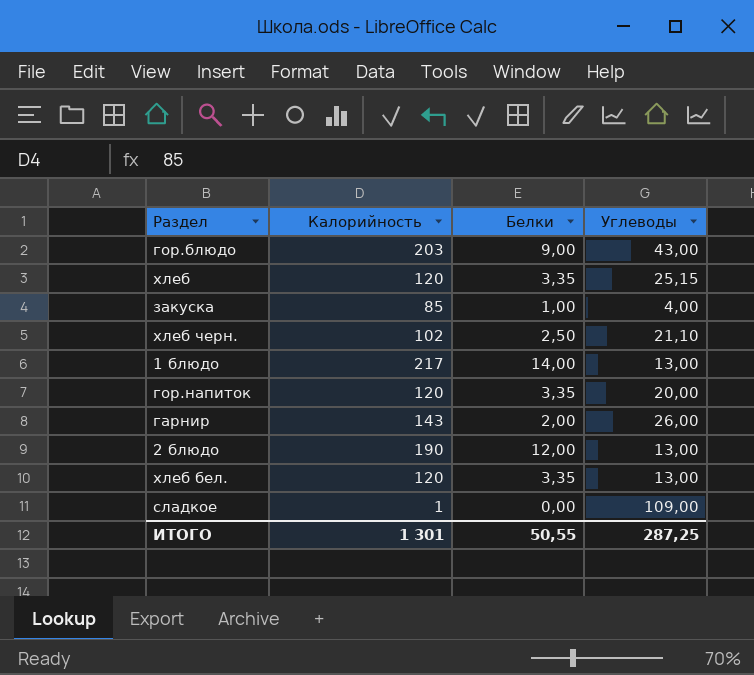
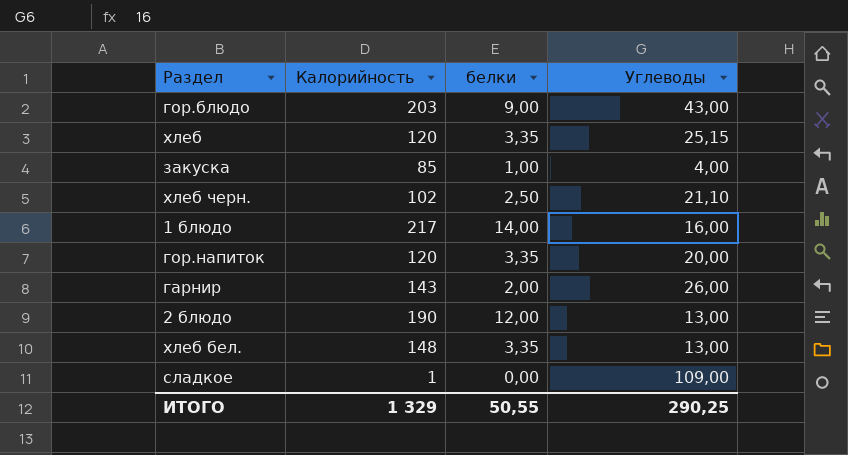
column name: Белки -> белки
1 блюдо | Углеводы: 13,00 -> 16,00
хлеб бел. | Калорийность: 120 -> 148
ИТОГО | Калорийность: 1 301 -> 1 329
ИТОГО | Углеводы: 287,25 -> 290,25

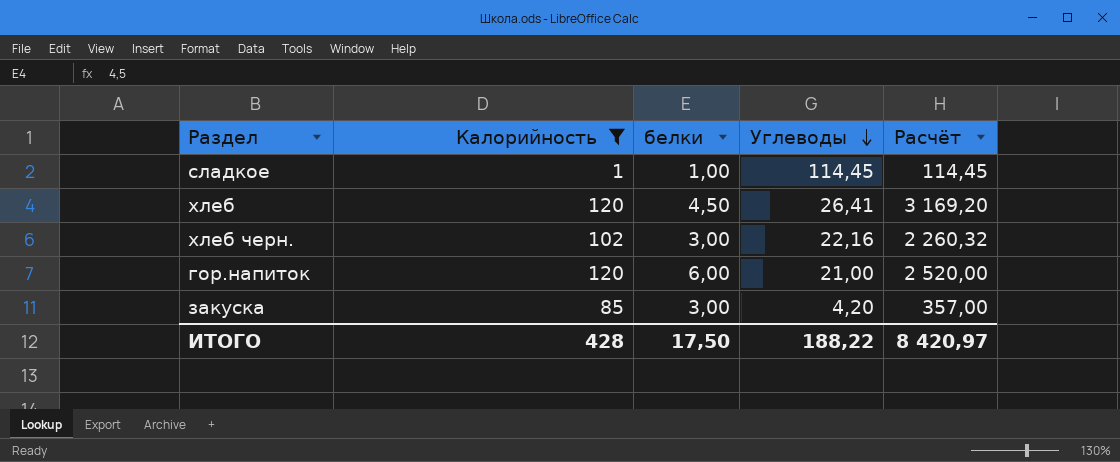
filter: none -> Калорийность <= 120
row order: none -> Углеводы descending
column Расчёт | formula: none -> [Калорийность] * [Углеводы]
сладкое | белки: 0,00 -> 1,00
сладкое | Углеводы: 109,00 -> 114,45
хлеб | белки: 3,35 -> 4,50
хлеб | Углеводы: 25,15 -> 26,41
хлеб черн. | белки: 2,50 -> 3,00
хлеб черн. | Углеводы: 21,10 -> 22,16
гор.напиток | белки: 3,35 -> 6,00
гор.напиток | Углеводы: 20,00 -> 21,00
закуска | белки: 1,00 -> 3,00
закуска | Углеводы: 4,00 -> 4,20
ИТОГО | Калорийность: 1 329 -> 428
ИТОГО | белки: 50,55 -> 17,50
ИТОГО | Углеводы: 290,25 -> 188,22

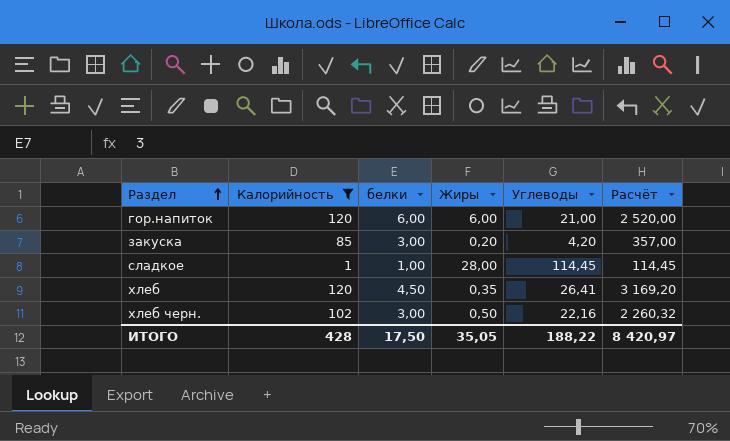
row order: Углеводы descending -> Раздел ascending
column Жиры | position: none -> 4

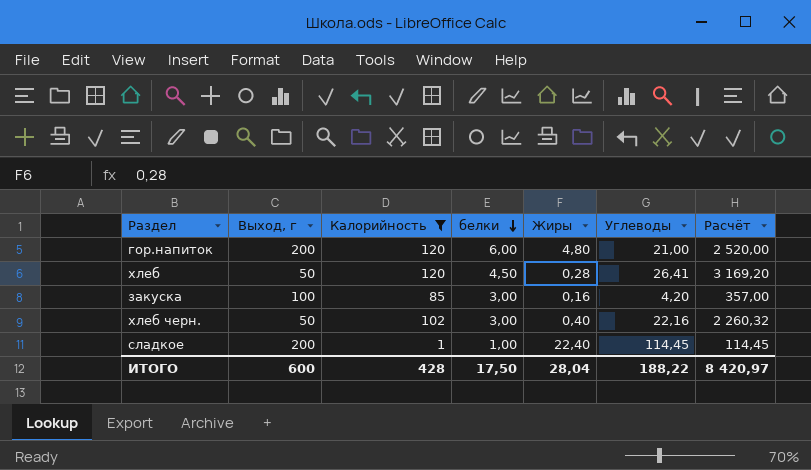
row order: Раздел ascending -> белки descending
column Выход, г | position: none -> 2
гор.напиток | Жиры: 6,00 -> 4,80
хлеб | Жиры: 0,35 -> 0,28
закуска | Жиры: 0,20 -> 0,16
хлеб черн. | Жиры: 0,50 -> 0,40
сладкое | Жиры: 28,00 -> 22,40
ИТОГО | Жиры: 35,05 -> 28,04

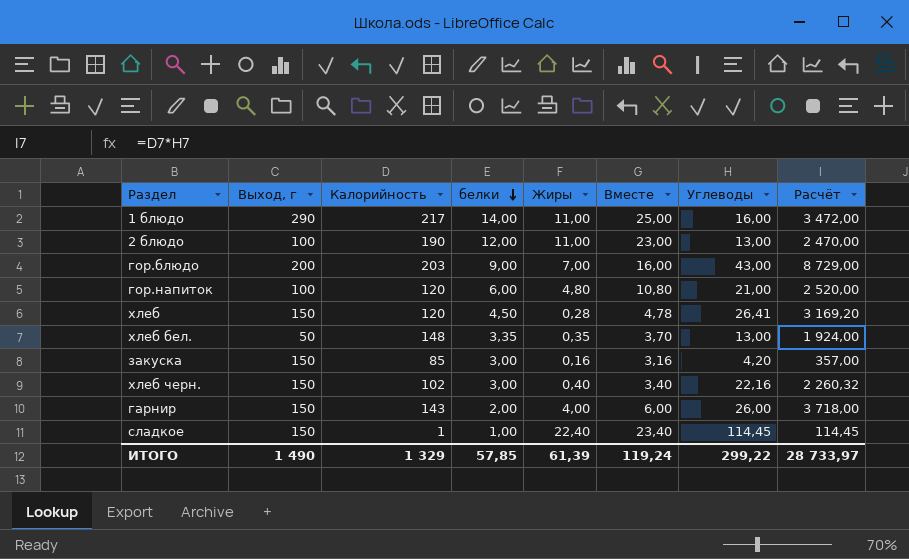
filter: Калорийность <= 120 -> none
column Вместе | formula: none -> [белки] + [Жиры]
гор.напиток | Выход, г: 200 -> 100
хлеб | Выход, г: 50 -> 150
закуска | Выход, г: 100 -> 150
хлеб черн. | Выход, г: 50 -> 150
сладкое | Выход, г: 200 -> 150
ИТОГО | Выход, г: 600 -> 1 490
ИТОГО | Калорийность: 428 -> 1 329
ИТОГО | белки: 17,50 -> 57,85
ИТОГО | Жиры: 28,04 -> 61,39
ИТОГО | Углеводы: 188,22 -> 299,22
ИТОГО | Расчёт: 8 420,97 -> 28 733,97

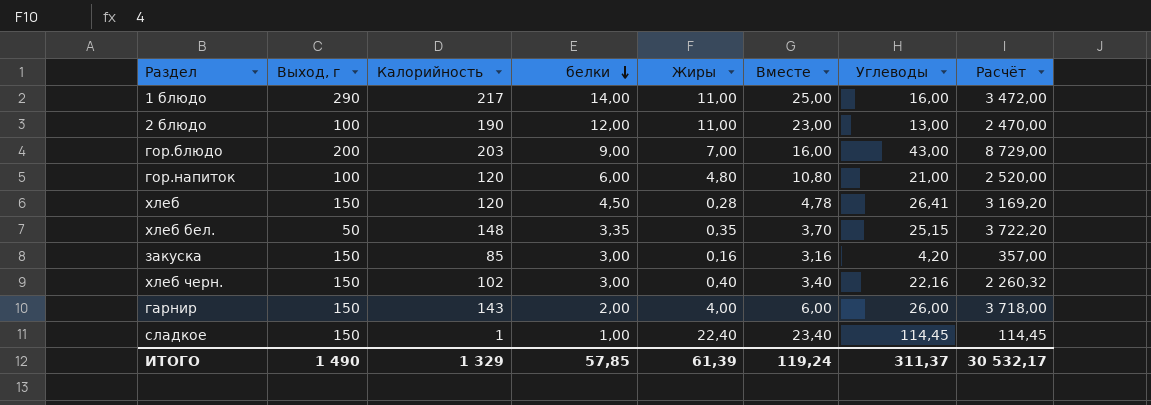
хлеб бел. | Углеводы: 13,00 -> 25,15
хлеб бел. | Расчёт: 1 924,00 -> 3 722,20
ИТОГО | Углеводы: 299,22 -> 311,37
ИТОГО | Расчёт: 28 733,97 -> 30 532,17

